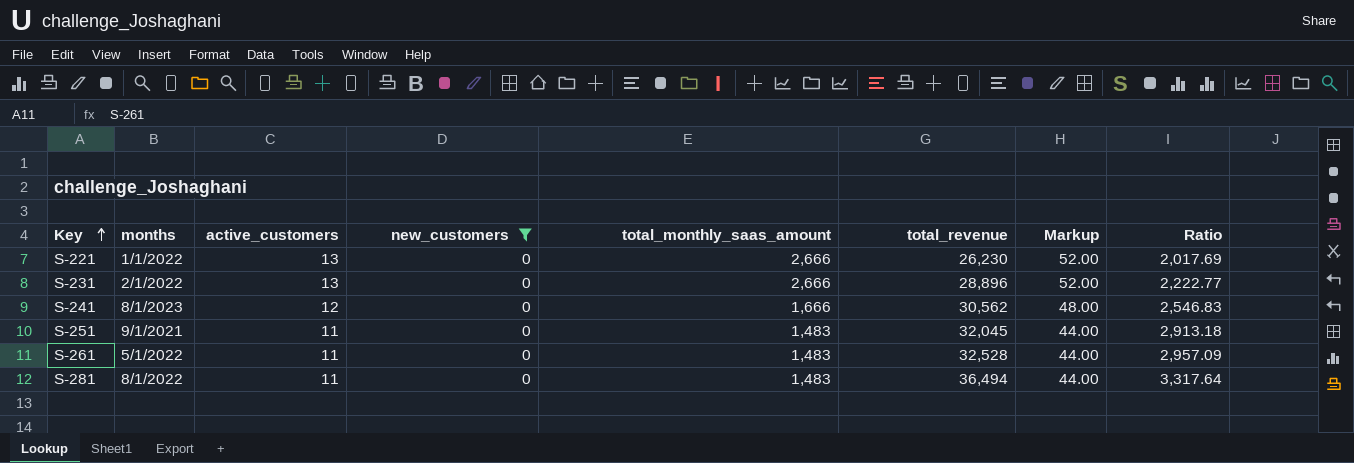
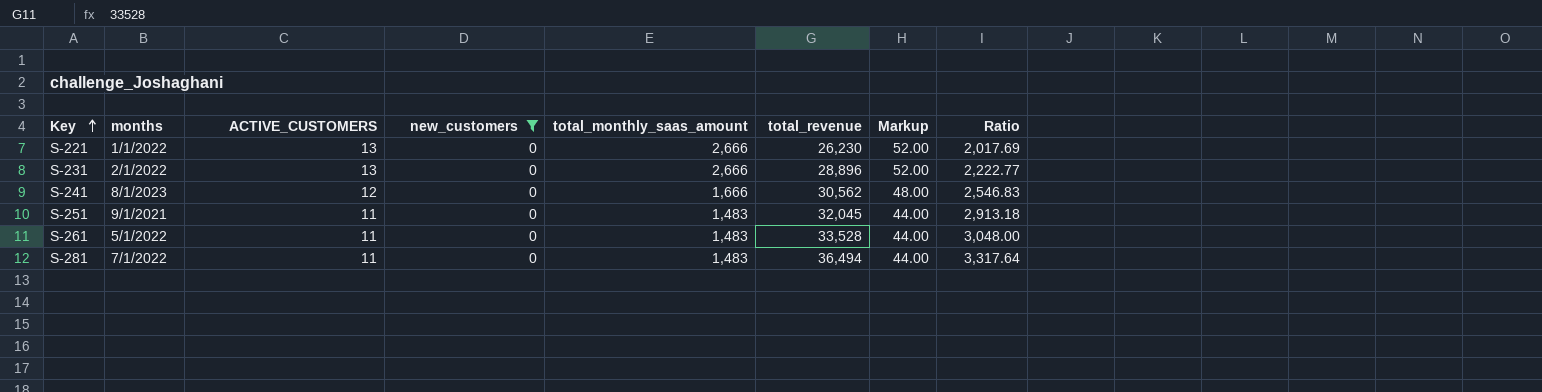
column name: active_customers -> ACTIVE_CUSTOMERS
S-261 | total_revenue: 32,528 -> 33,528
S-261 | Ratio: 2,957.09 -> 3,048.00
S-281 | months: 8/1/2022 -> 7/1/2022

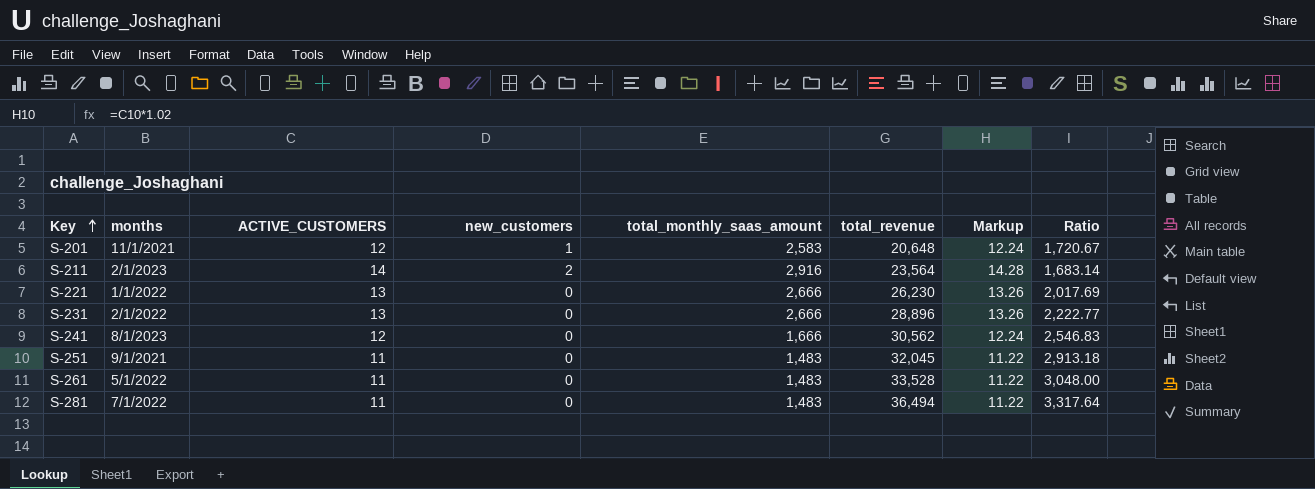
filter: new_customers = 0 -> none
column Markup | formula: [ACTIVE_CUSTOMERS] * 4 -> [ACTIVE_CUSTOMERS] * 1.02

